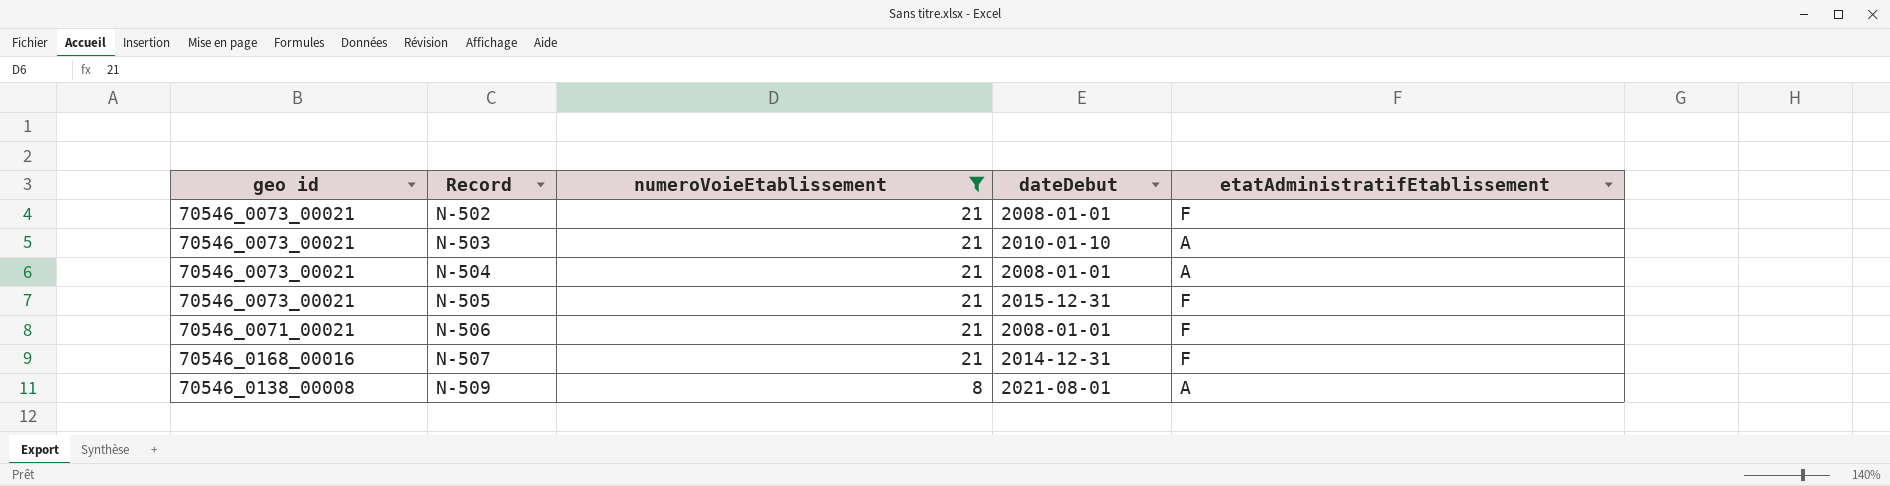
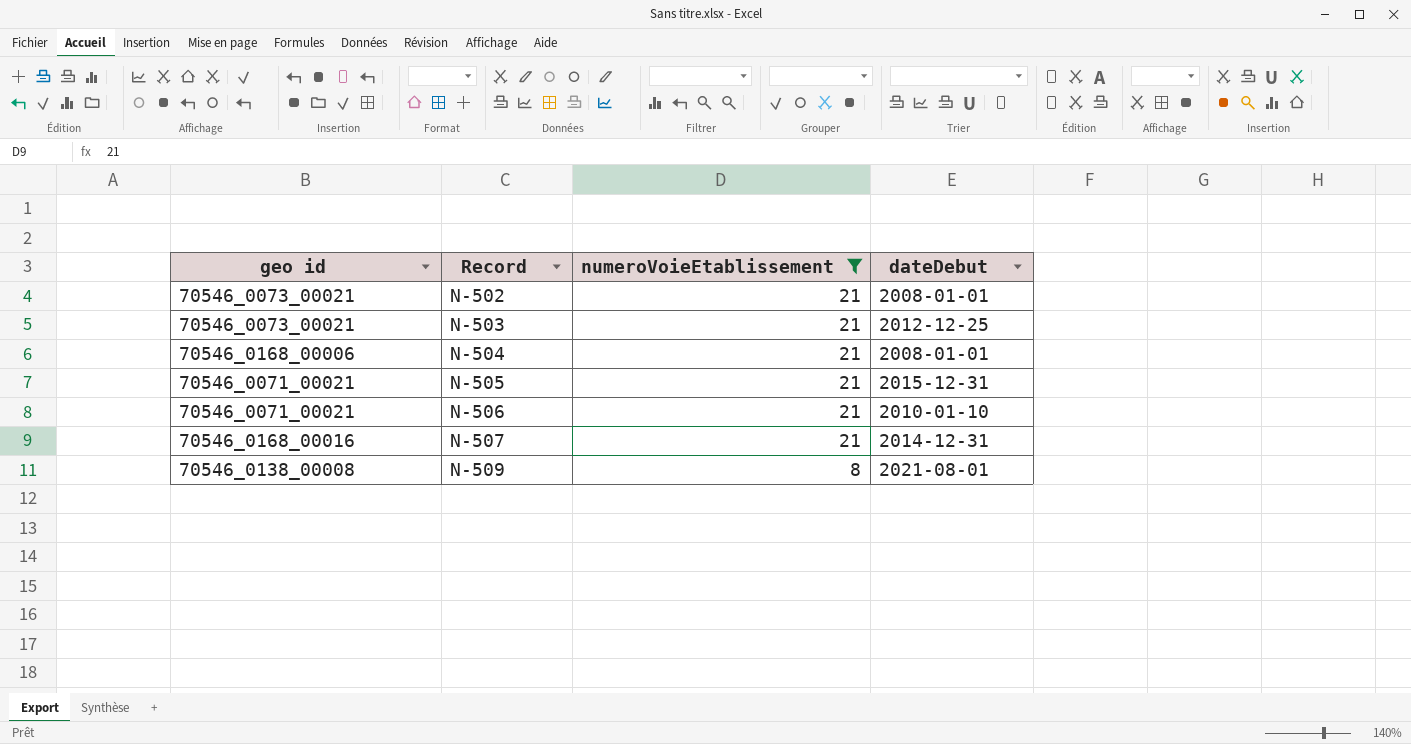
column etatAdministratifEtablissement | position: 5 -> none
N-503 | dateDebut: 2010-01-10 -> 2012-12-25
N-504 | geo id: 70546_0073_00021 -> 70546_0168_00006
N-505 | geo id: 70546_0073_00021 -> 70546_0071_00021
N-506 | dateDebut: 2008-01-01 -> 2010-01-10

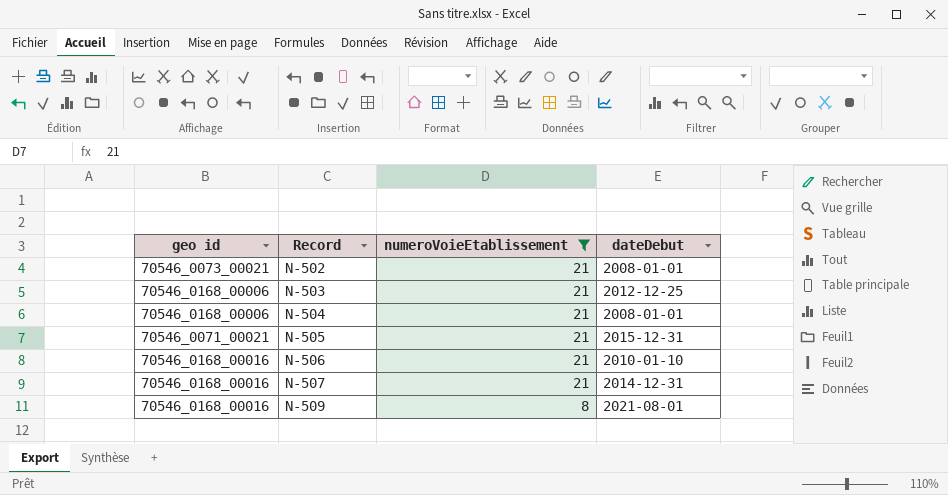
N-503 | geo id: 70546_0073_00021 -> 70546_0168_00006
N-506 | geo id: 70546_0071_00021 -> 70546_0168_00016
N-509 | geo id: 70546_0138_00008 -> 70546_0168_00016

